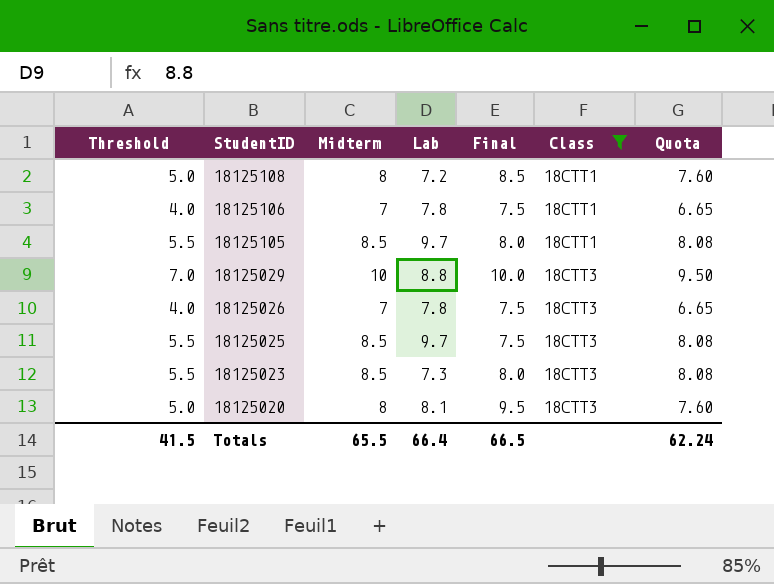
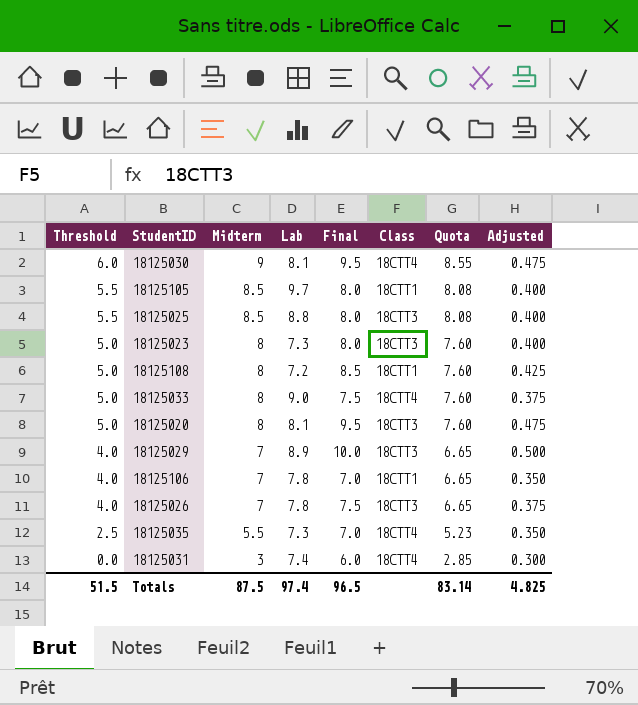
filter: Class != 18CTT4 -> none
row order: StudentID descending -> Threshold descending
column Adjusted | formula: none -> [Final] * 0.05
18125025 | Lab: 9.7 -> 8.8
18125025 | Final: 7.5 -> 8.0
18125023 | Threshold: 5.5 -> 5.0
18125023 | Midterm: 8.5 -> 8
18125023 | Quota: 8.08 -> 7.60
18125029 | Threshold: 7.0 -> 4.0
18125029 | Midterm: 10 -> 7
18125029 | Lab: 8.8 -> 8.9
18125029 | Quota: 9.50 -> 6.65
18125106 | Final: 7.5 -> 7.0
Totals | Threshold: 41.5 -> 51.5
Totals | Midterm: 65.5 -> 87.5
Totals | Lab: 66.4 -> 97.4
Totals | Final: 66.5 -> 96.5
Totals | Quota: 62.24 -> 83.14

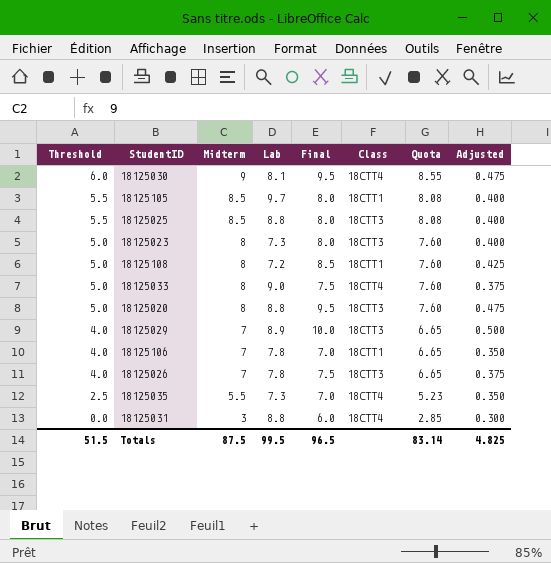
18125020 | Lab: 8.1 -> 8.8
18125031 | Lab: 7.4 -> 8.8
Totals | Lab: 97.4 -> 99.5

